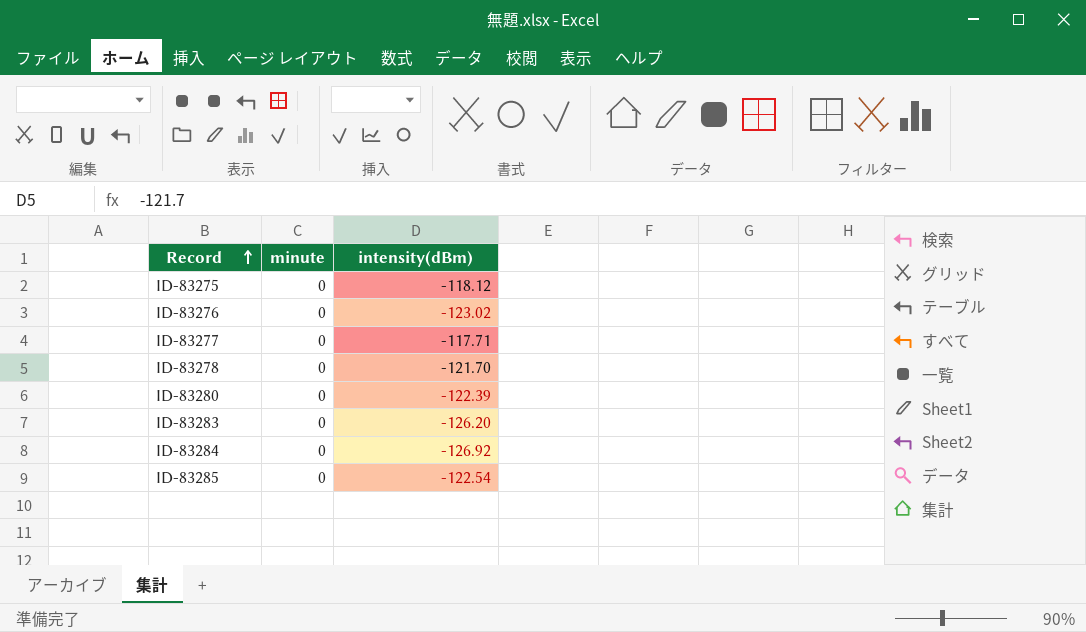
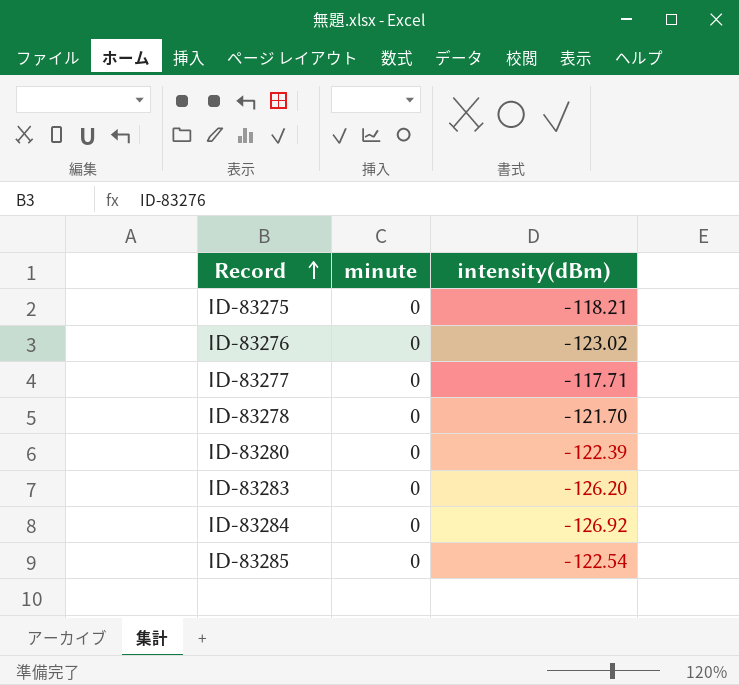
ID-83275 | intensity(dBm): -118.12 -> -118.21

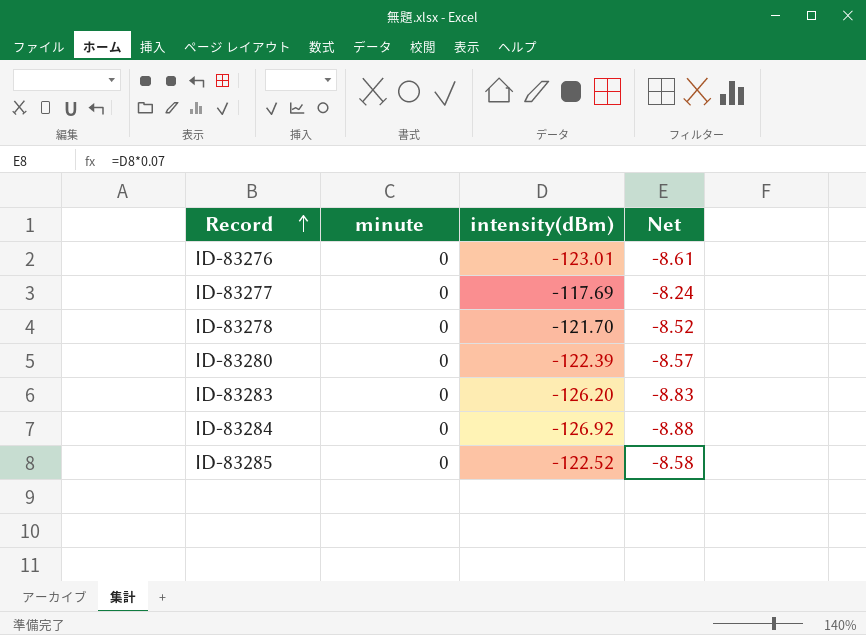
column Net | formula: none -> [intensity(dBm)] * 0.07
row ID-83275: 0 | -118.21 -> none
ID-83276 | intensity(dBm): -123.02 -> -123.01
ID-83277 | intensity(dBm): -117.71 -> -117.69
ID-83285 | intensity(dBm): -122.54 -> -122.52

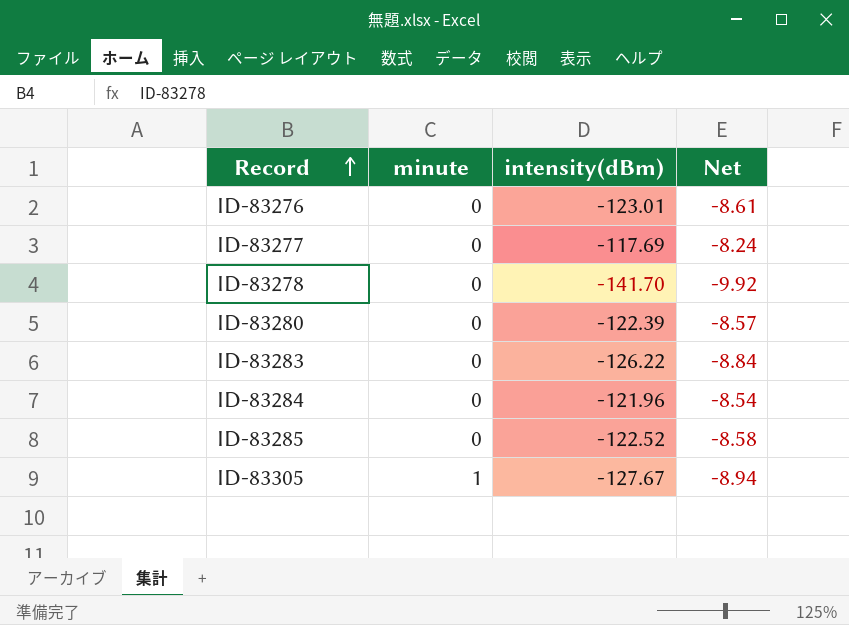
ID-83278 | intensity(dBm): -121.70 -> -141.70
ID-83278 | Net: -8.52 -> -9.92
ID-83283 | intensity(dBm): -126.20 -> -126.22
ID-83283 | Net: -8.83 -> -8.84
ID-83284 | intensity(dBm): -126.92 -> -121.96
ID-83284 | Net: -8.88 -> -8.54
row ID-83305: none -> 1 | -127.67 | -8.94

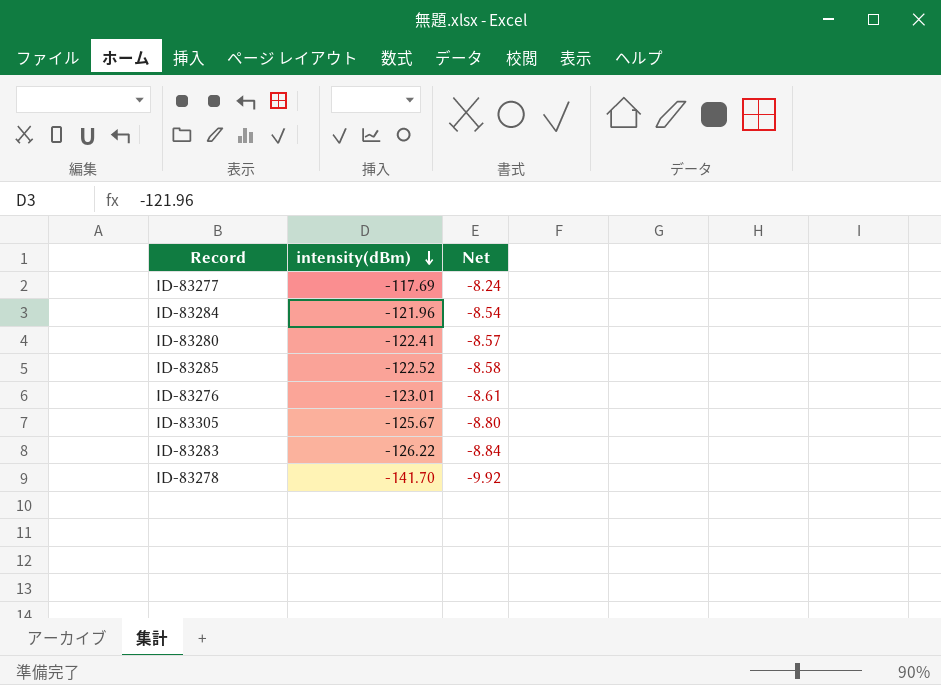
row order: Record ascending -> intensity(dBm) descending
column minute | position: 2 -> none
ID-83280 | intensity(dBm): -122.39 -> -122.41
ID-83305 | intensity(dBm): -127.67 -> -125.67
ID-83305 | Net: -8.94 -> -8.80

